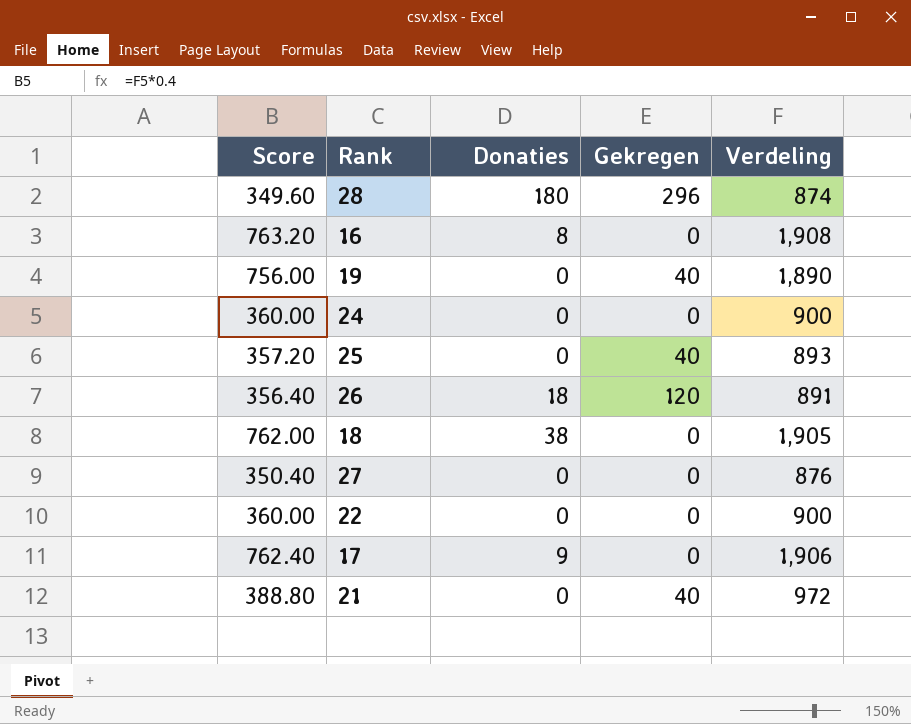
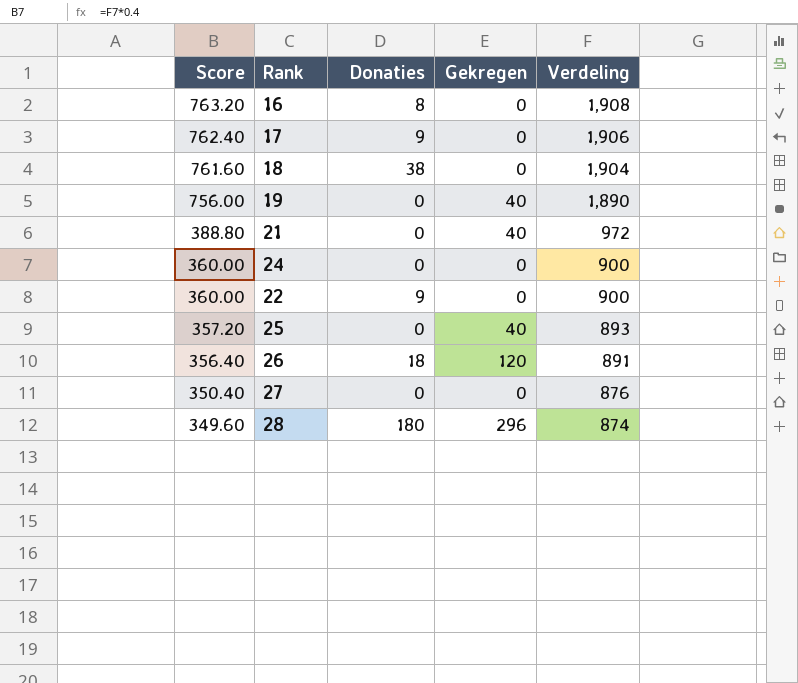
row order: none -> Score descending
18 | Score: 762.00 -> 761.60
18 | Verdeling: 1,905 -> 1,904
22 | Donaties: 0 -> 9

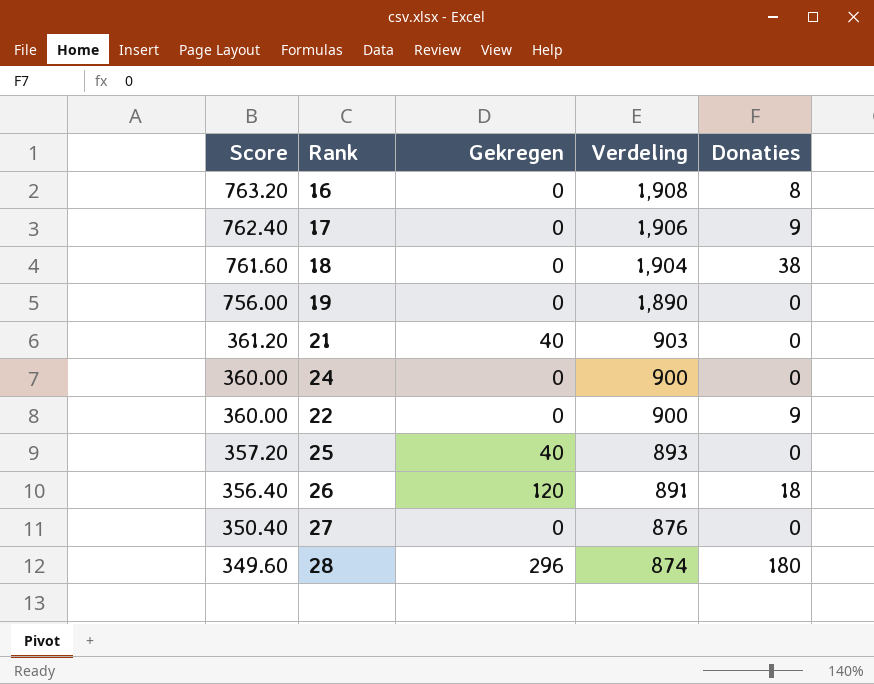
column Donaties | position: 3 -> 5
19 | Gekregen: 40 -> 0
21 | Score: 388.80 -> 361.20
21 | Verdeling: 972 -> 903

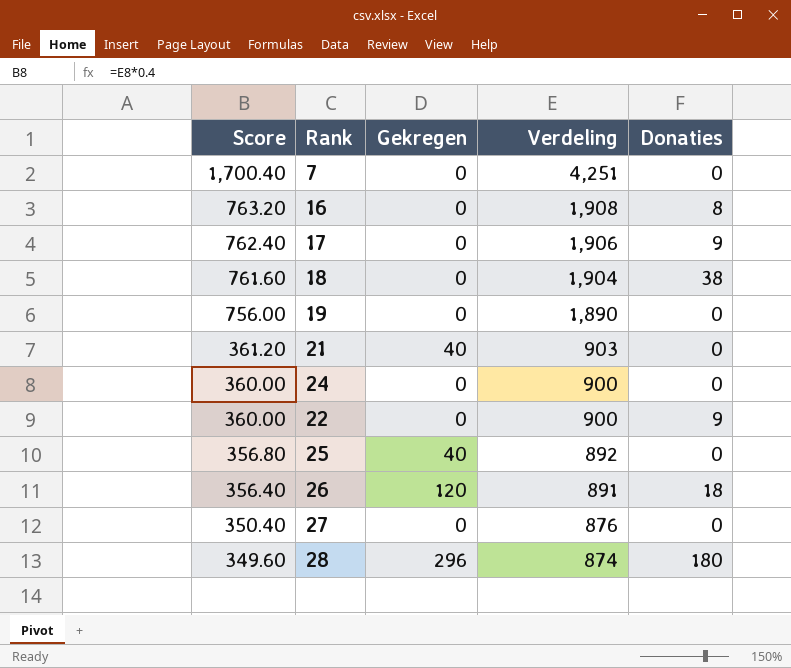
row 7: none -> 1,700.40 | 0 | 4,251 | 0
25 | Score: 357.20 -> 356.80
25 | Verdeling: 893 -> 892

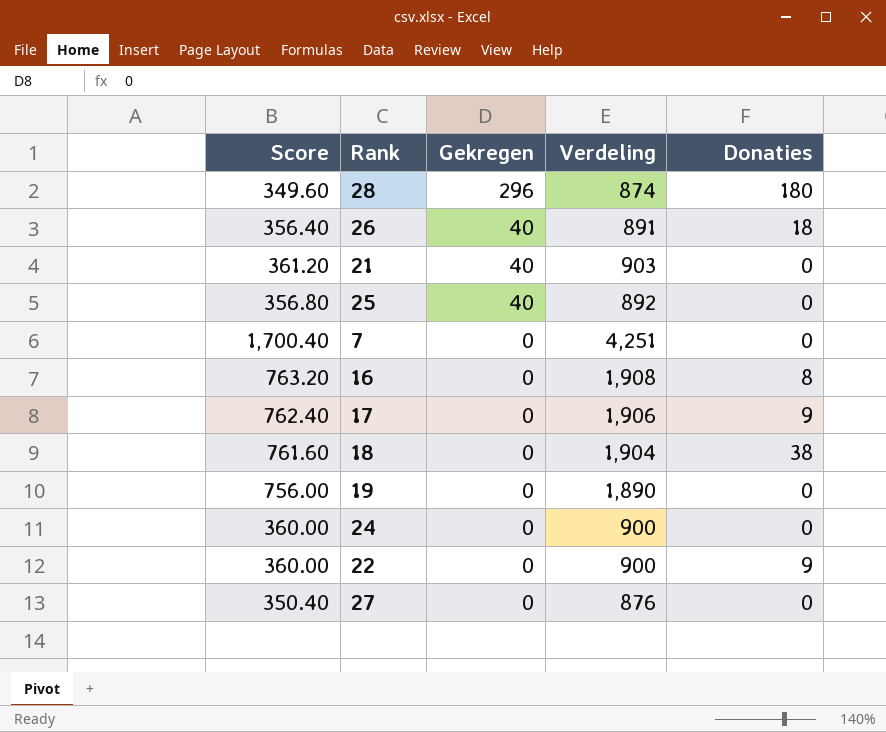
row order: Score descending -> Gekregen descending
26 | Gekregen: 120 -> 40

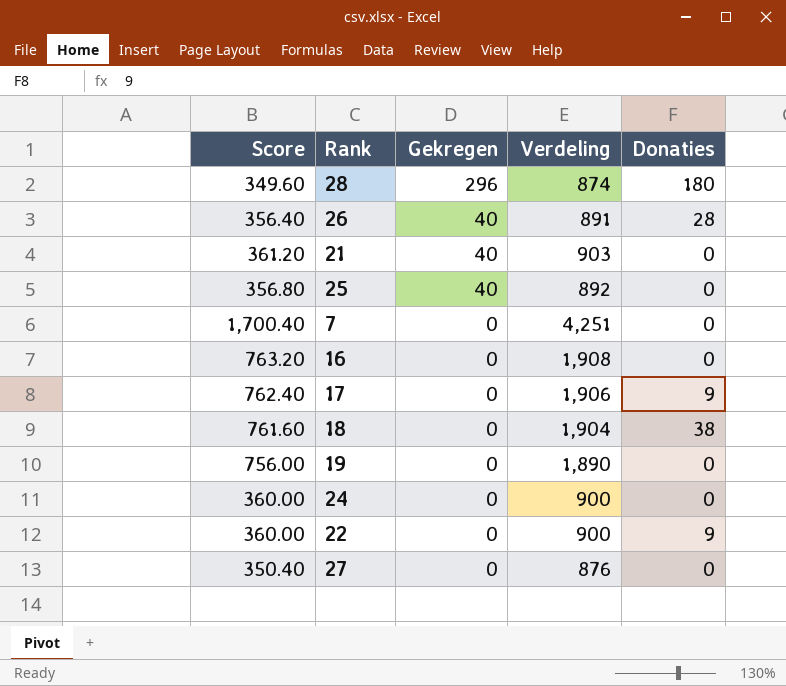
26 | Donaties: 18 -> 28
16 | Donaties: 8 -> 0

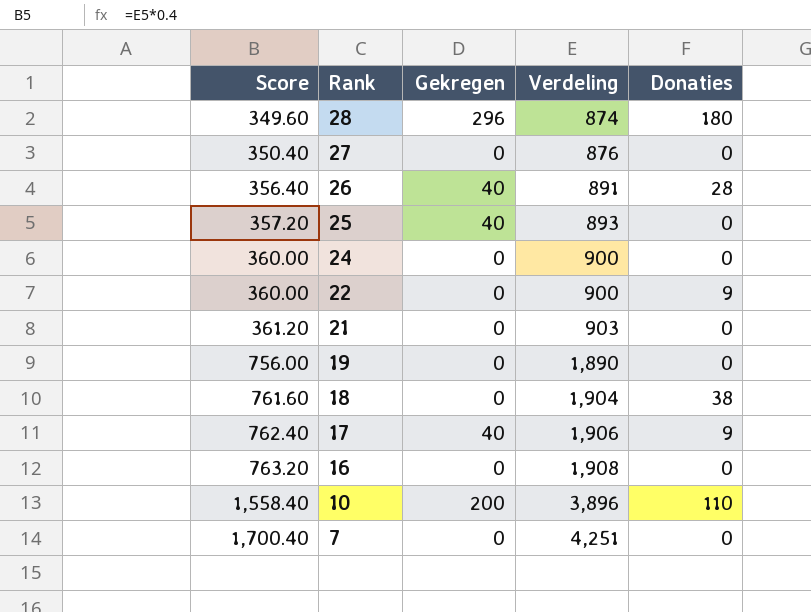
row order: Gekregen descending -> Score ascending
25 | Score: 356.80 -> 357.20
25 | Verdeling: 892 -> 893
21 | Gekregen: 40 -> 0
17 | Gekregen: 0 -> 40
row 10: none -> 1,558.40 | 200 | 3,896 | 110

